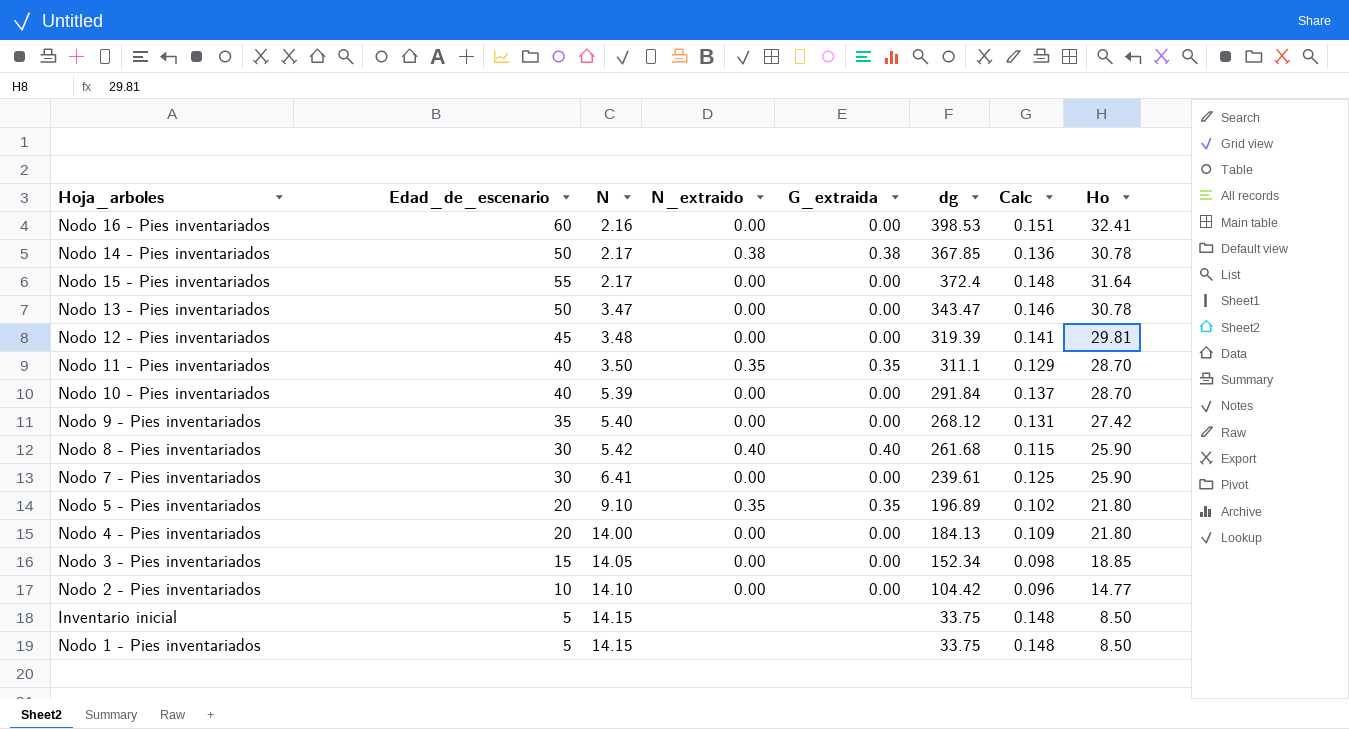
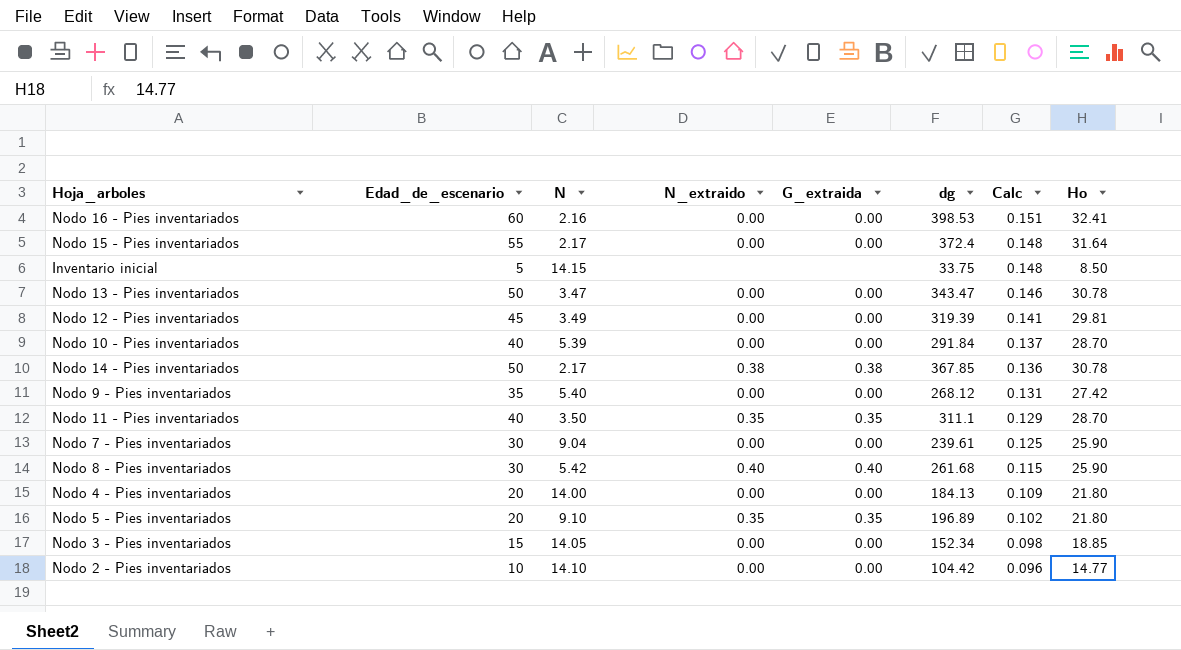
row order: N ascending -> Calc descending
row Nodo 1 - Pies inventariados: 5 | 14.15 | none | none | 33.75 | 0.148 | 8.50 -> none
Nodo 12 - Pies inventariados | N: 3.48 -> 3.49
Nodo 7 - Pies inventariados | N: 6.41 -> 9.04

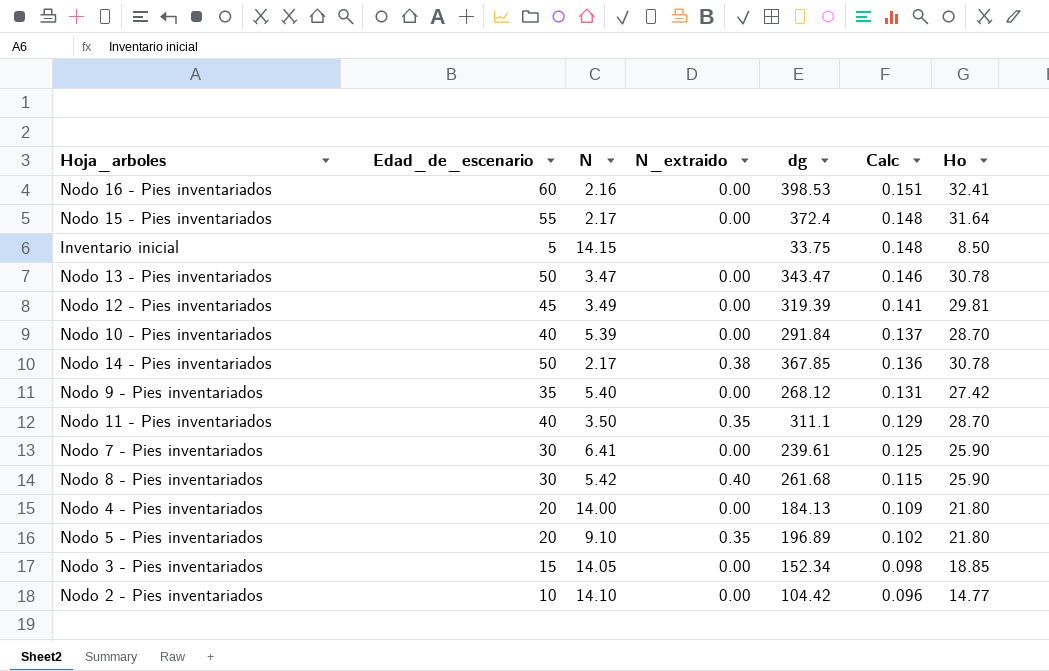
column G_extraida | position: 5 -> none
Nodo 7 - Pies inventariados | N: 9.04 -> 6.41

